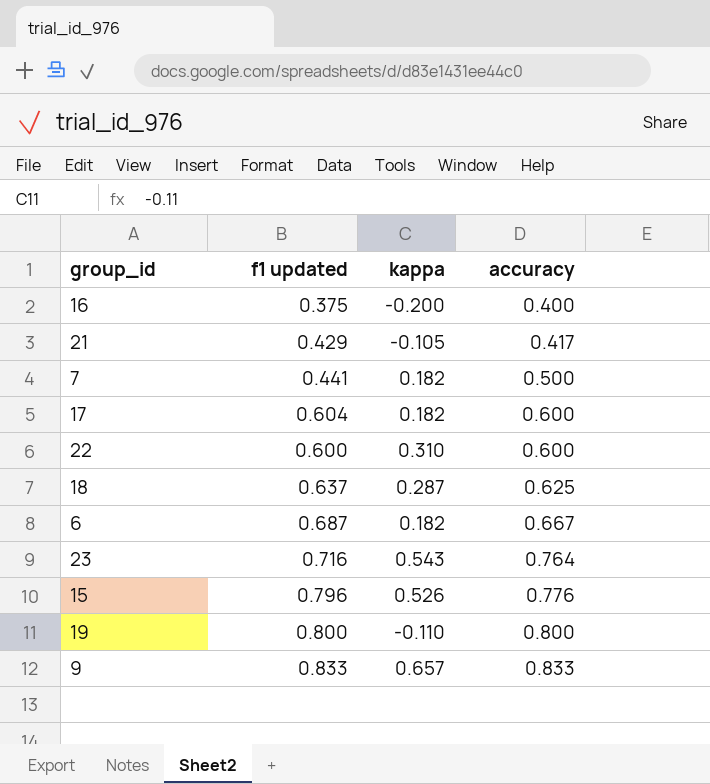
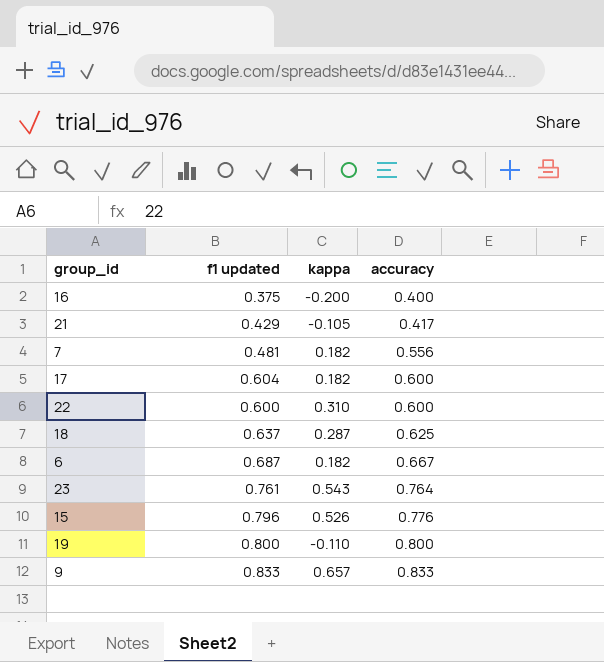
7 | f1 updated: 0.441 -> 0.481
7 | accuracy: 0.500 -> 0.556
23 | f1 updated: 0.716 -> 0.761

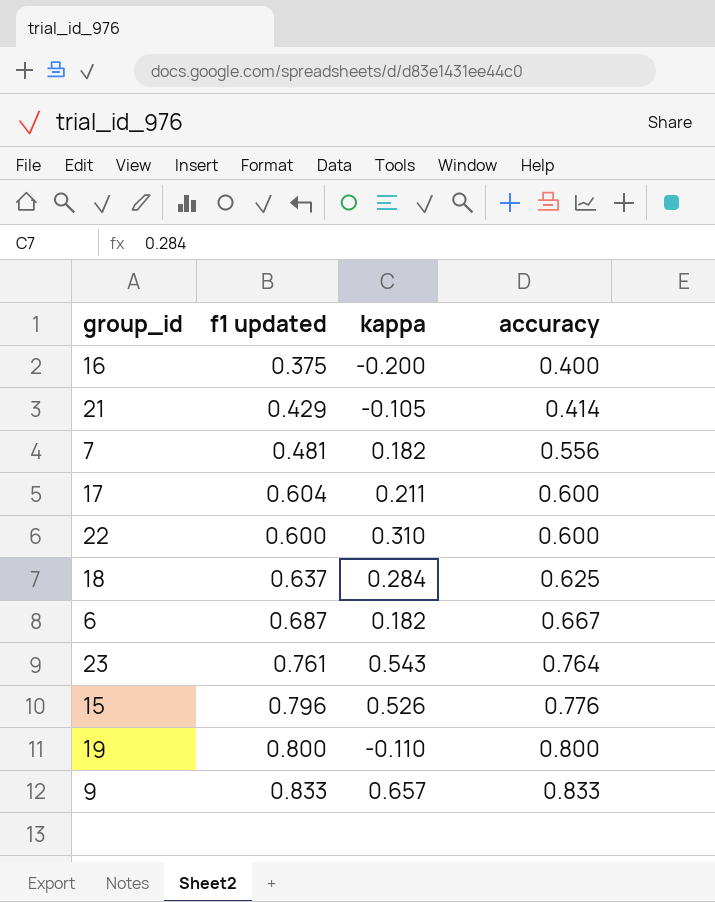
21 | accuracy: 0.417 -> 0.414
17 | kappa: 0.182 -> 0.211
18 | kappa: 0.287 -> 0.284

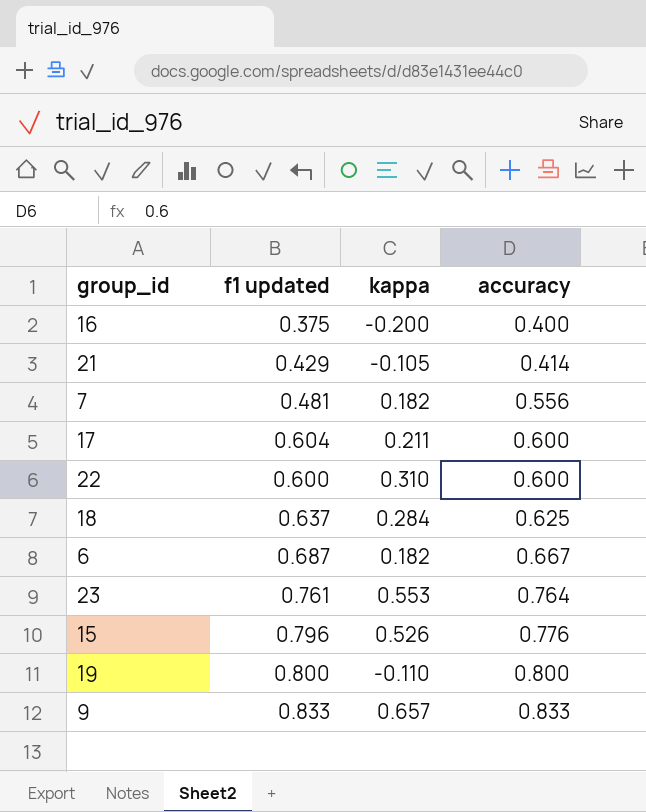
23 | kappa: 0.543 -> 0.553

